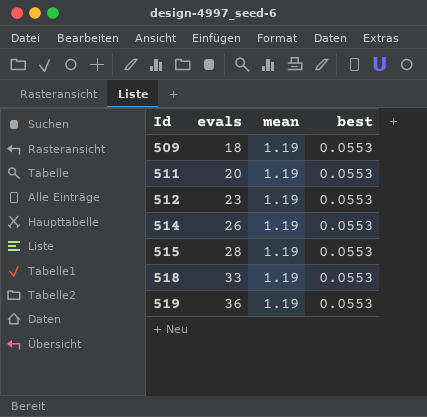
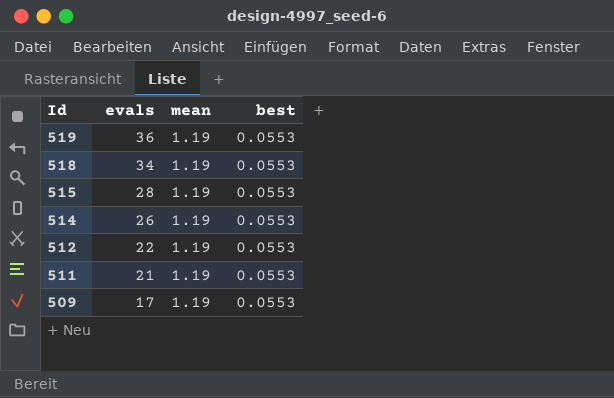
row order: Id ascending -> Id descending
518 | evals: 33 -> 34
512 | evals: 23 -> 22
511 | evals: 20 -> 21
509 | evals: 18 -> 17

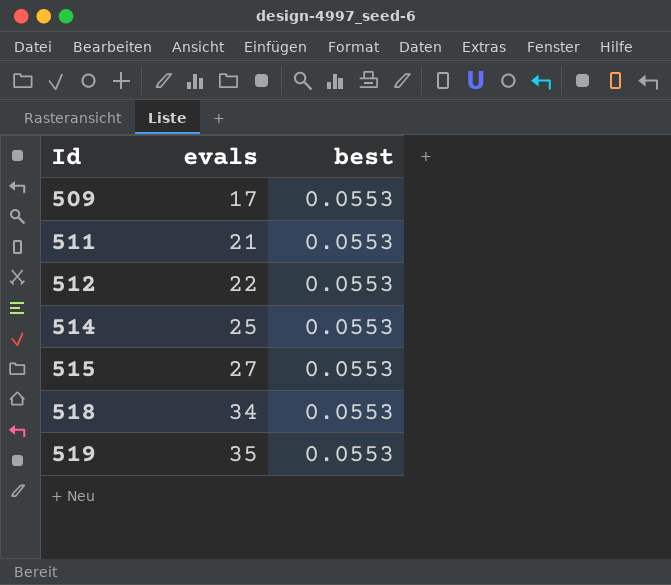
row order: Id descending -> Id ascending
column mean | position: 3 -> none
514 | evals: 26 -> 25
515 | evals: 28 -> 27
519 | evals: 36 -> 35

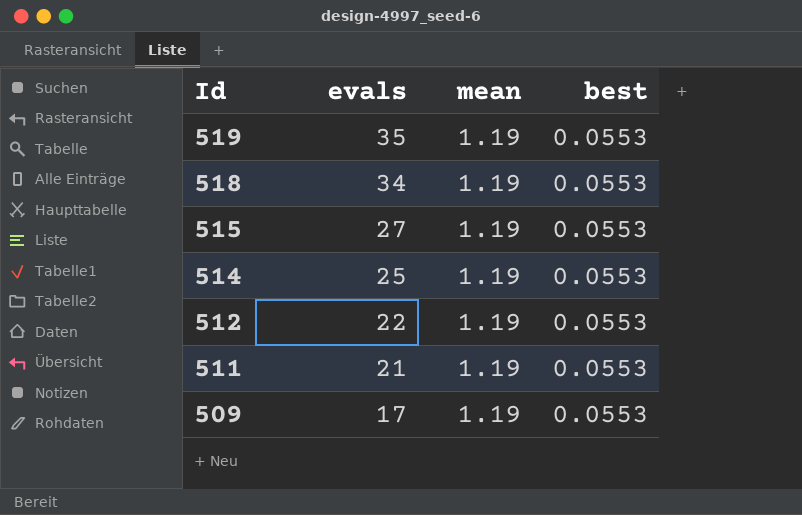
row order: Id ascending -> Id descending
column mean | position: none -> 3

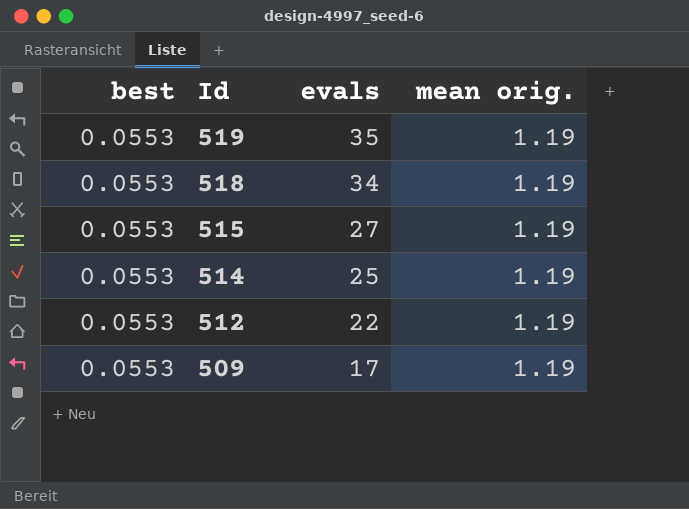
column best | position: 4 -> 1
column name: mean -> mean orig.
row 511: 21 | 1.19 | 0.0553 -> none

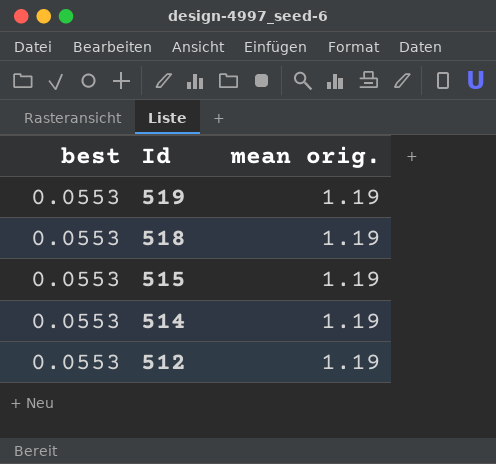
column evals | position: 3 -> none
row 509: 0.0553 | 17 | 1.19 -> none

